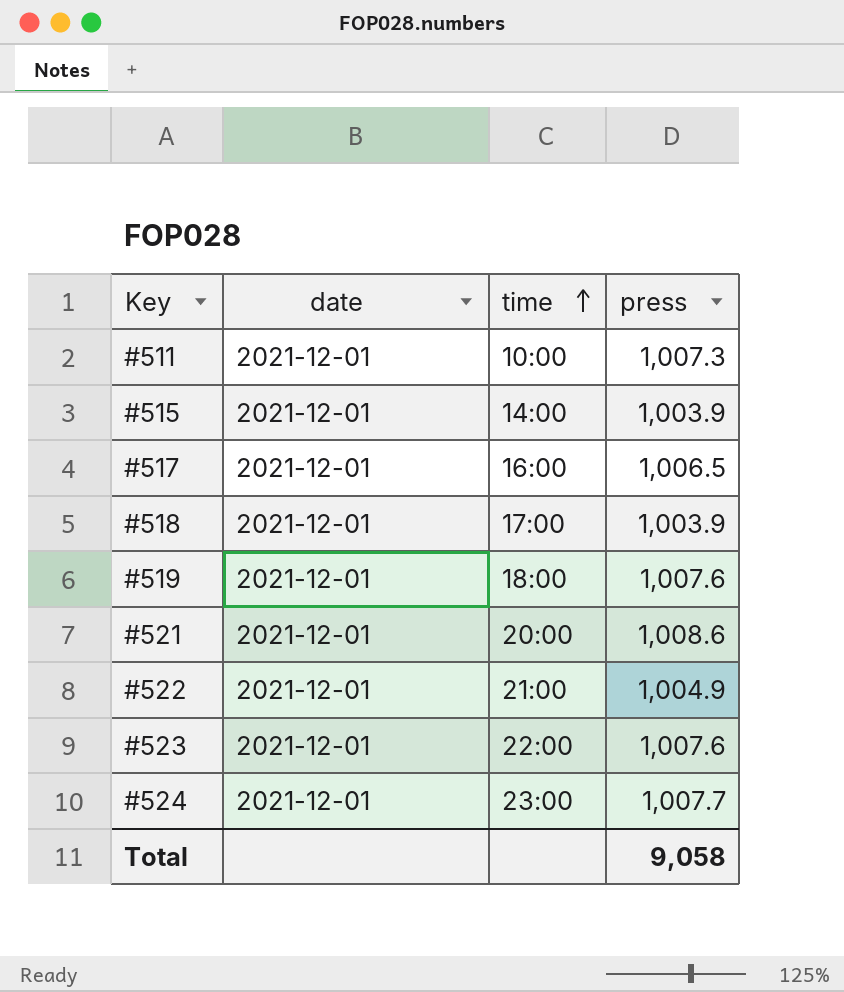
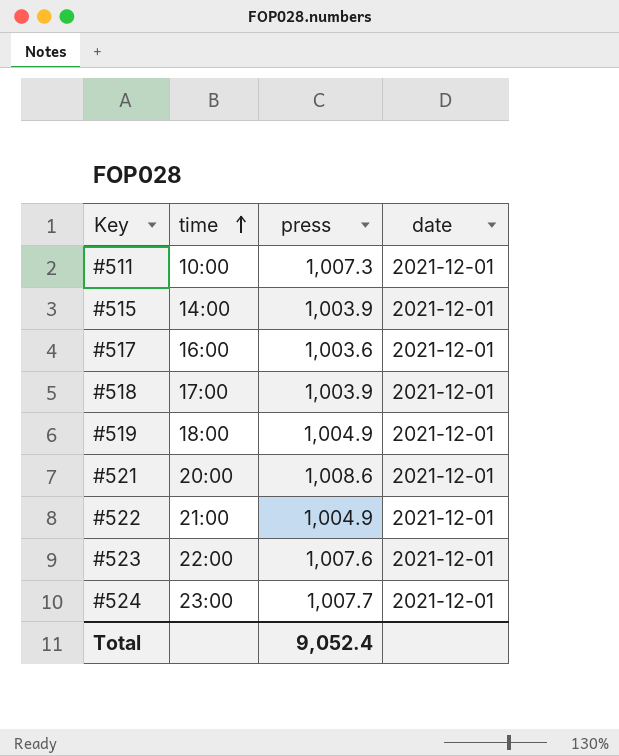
column date | position: 2 -> 4
#517 | press: 1,006.5 -> 1,003.6
#519 | press: 1,007.6 -> 1,004.9
Total | press: 9,058 -> 9,052.4

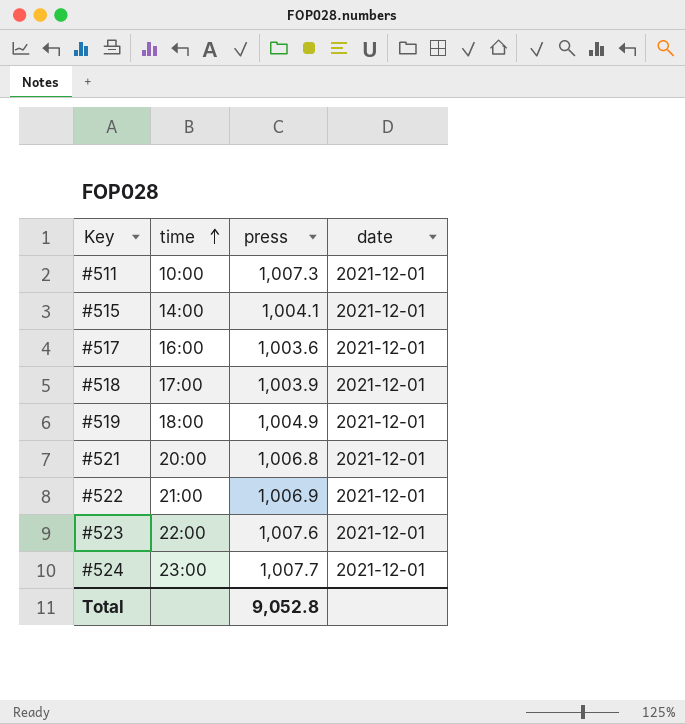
#515 | press: 1,003.9 -> 1,004.1
#521 | press: 1,008.6 -> 1,006.8
#522 | press: 1,004.9 -> 1,006.9
Total | press: 9,052.4 -> 9,052.8

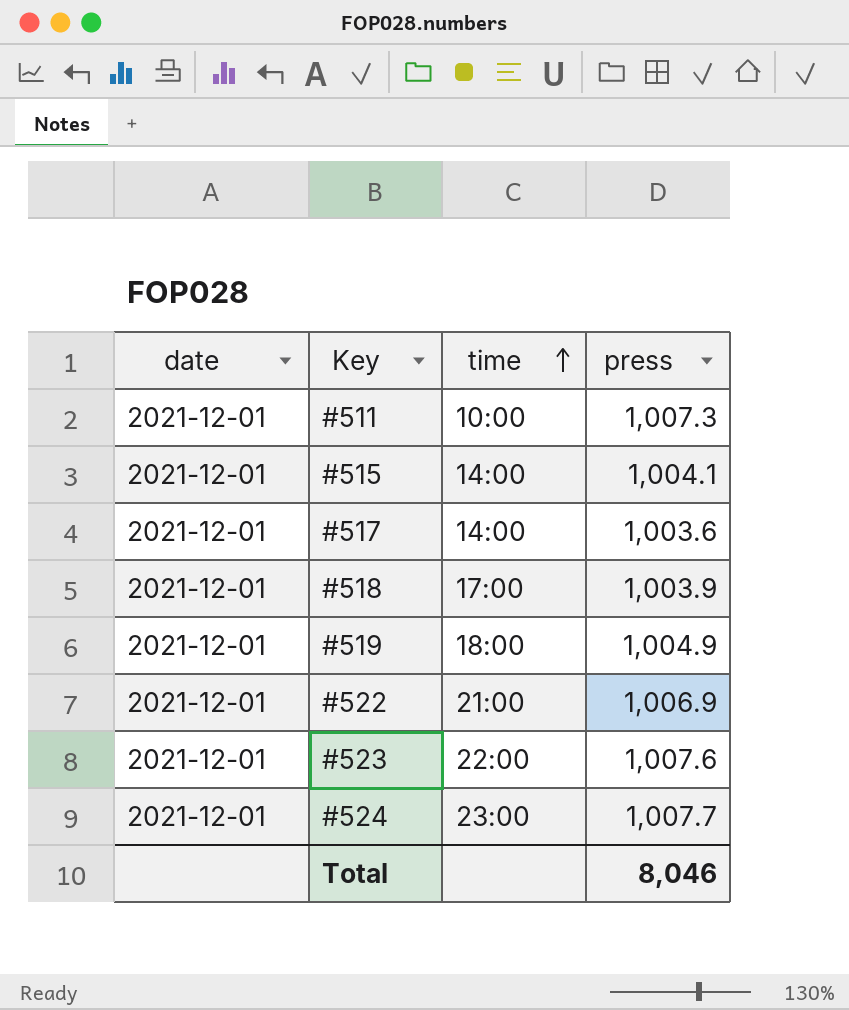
column date | position: 4 -> 1
row #521: 20:00 | 1,006.8 | 2021-12-01 -> none
#517 | time: 16:00 -> 14:00
Total | press: 9,052.8 -> 8,046

